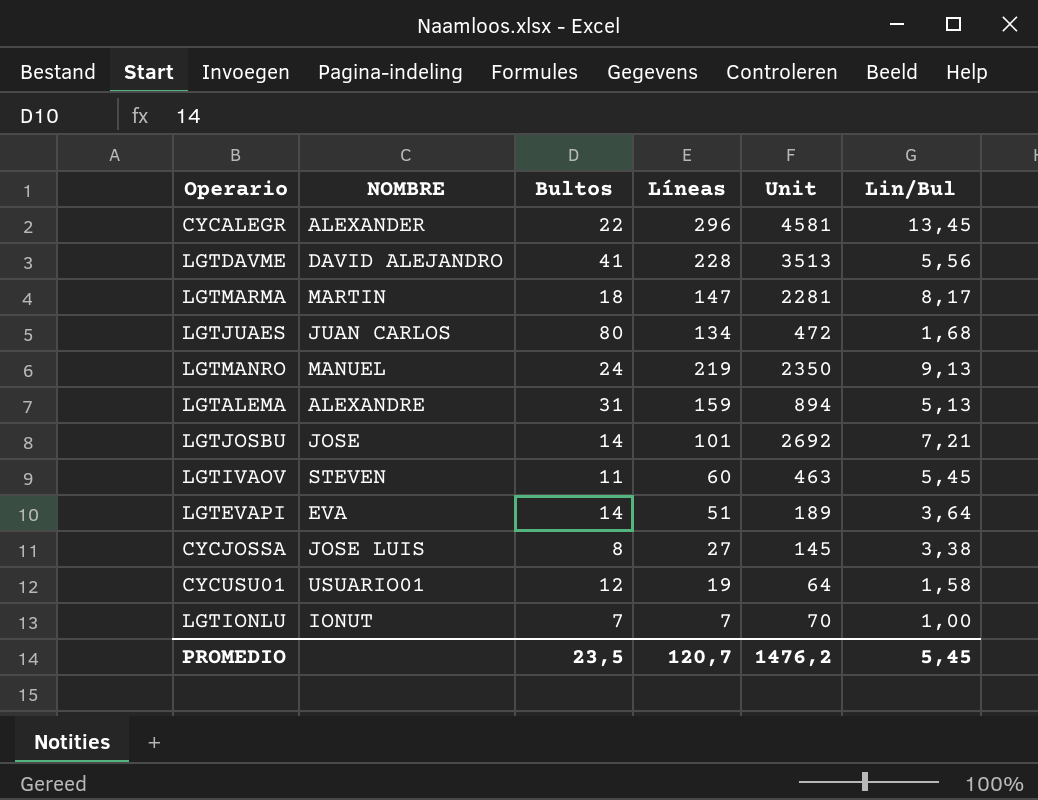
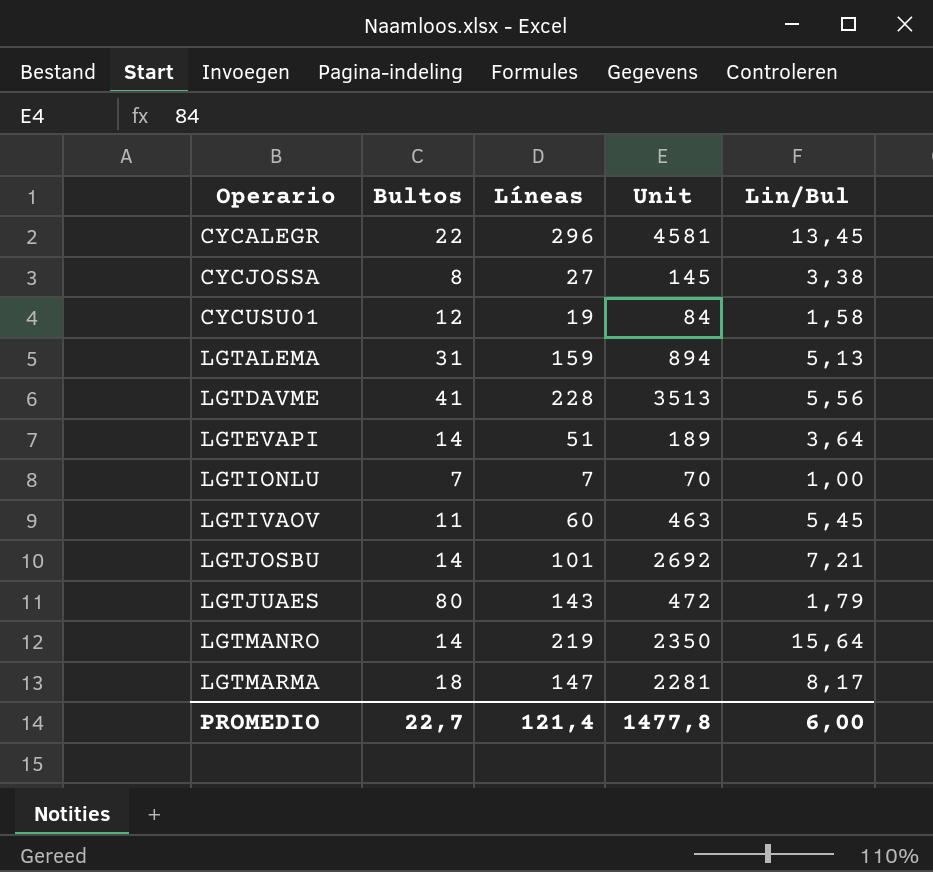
row order: none -> Operario ascending
column NOMBRE | position: 2 -> none
CYCUSU01 | Unit: 64 -> 84
LGTJUAES | Líneas: 134 -> 143
LGTJUAES | Lin/Bul: 1,68 -> 1,79
LGTMANRO | Bultos: 24 -> 14
LGTMANRO | Lin/Bul: 9,13 -> 15,64
PROMEDIO | Bultos: 23,5 -> 22,7
PROMEDIO | Líneas: 120,7 -> 121,4
PROMEDIO | Unit: 1476,2 -> 1477,8
PROMEDIO | Lin/Bul: 5,45 -> 6,00

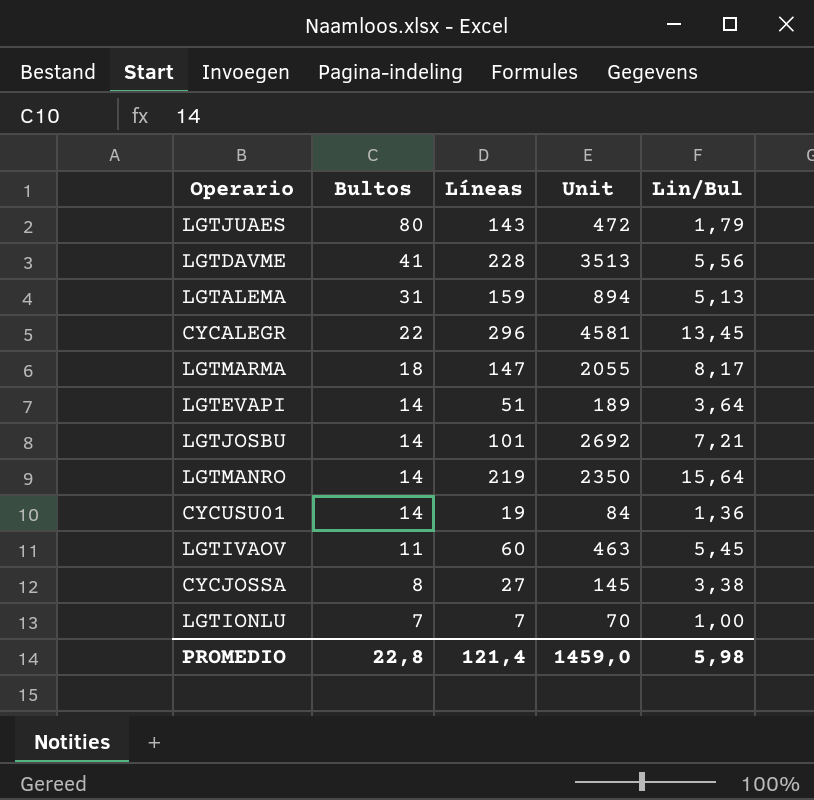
row order: Operario ascending -> Bultos descending
LGTMARMA | Unit: 2281 -> 2055
CYCUSU01 | Bultos: 12 -> 14
CYCUSU01 | Lin/Bul: 1,58 -> 1,36
PROMEDIO | Bultos: 22,7 -> 22,8
PROMEDIO | Unit: 1477,8 -> 1459,0
PROMEDIO | Lin/Bul: 6,00 -> 5,98

